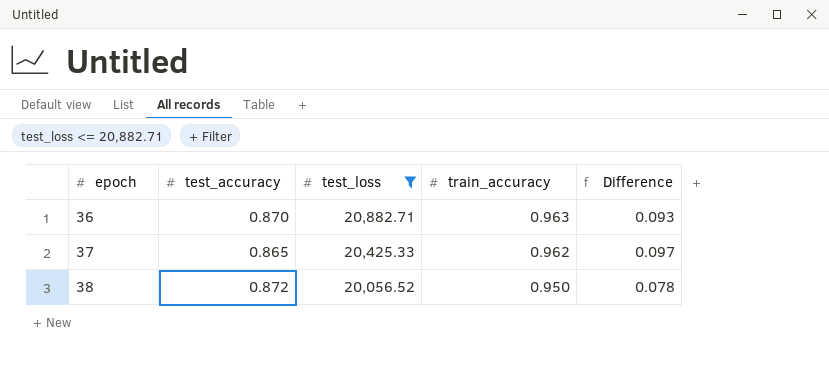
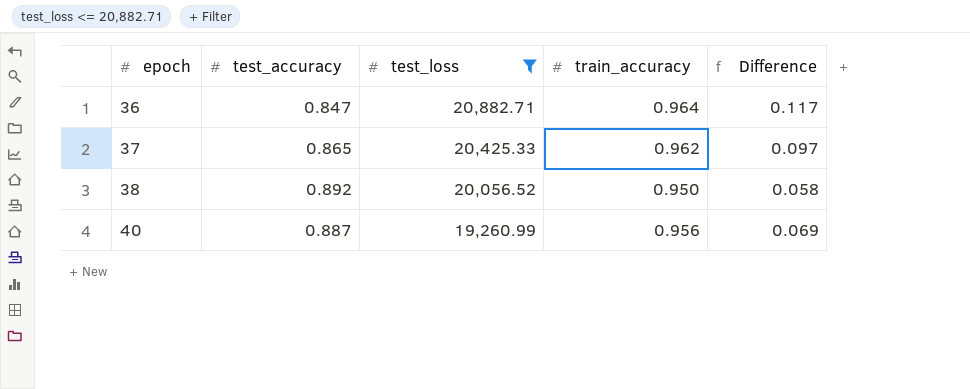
36 | test_accuracy: 0.870 -> 0.847
36 | train_accuracy: 0.963 -> 0.964
36 | Difference: 0.093 -> 0.117
38 | test_accuracy: 0.872 -> 0.892
38 | Difference: 0.078 -> 0.058
row 40: none -> 0.887 | 19,260.99 | 0.956 | 0.069

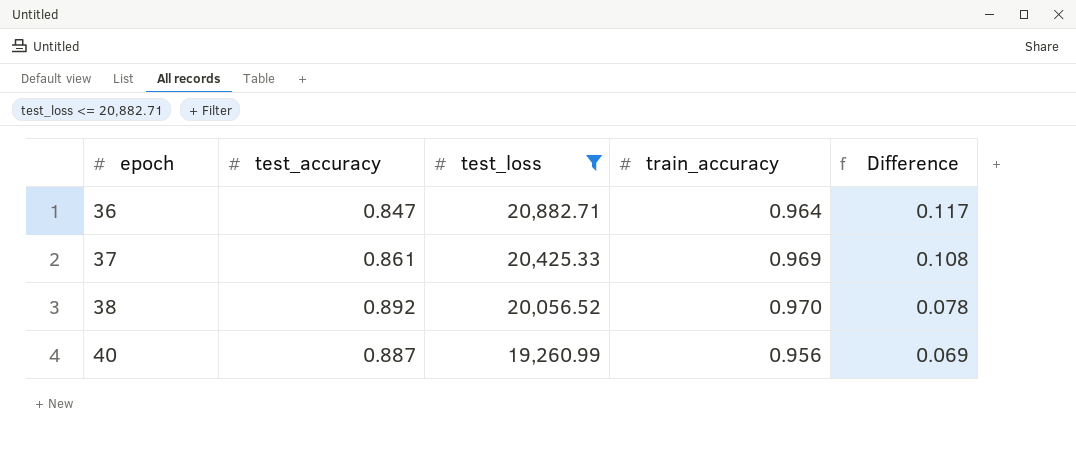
37 | test_accuracy: 0.865 -> 0.861
37 | train_accuracy: 0.962 -> 0.969
37 | Difference: 0.097 -> 0.108
38 | train_accuracy: 0.950 -> 0.970
38 | Difference: 0.058 -> 0.078

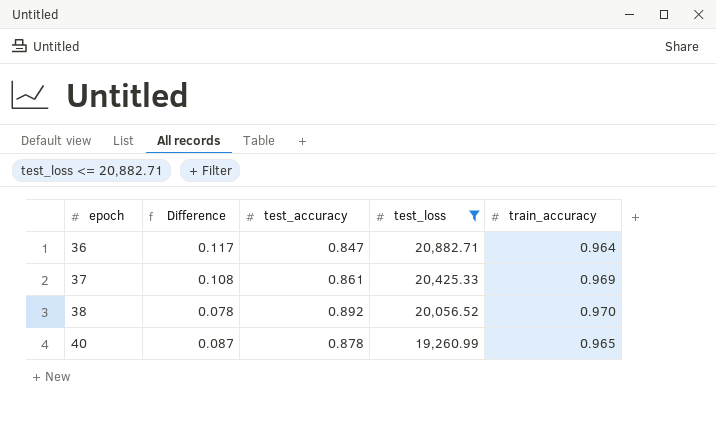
column Difference | position: 5 -> 2
40 | Difference: 0.069 -> 0.087
40 | test_accuracy: 0.887 -> 0.878
40 | train_accuracy: 0.956 -> 0.965

